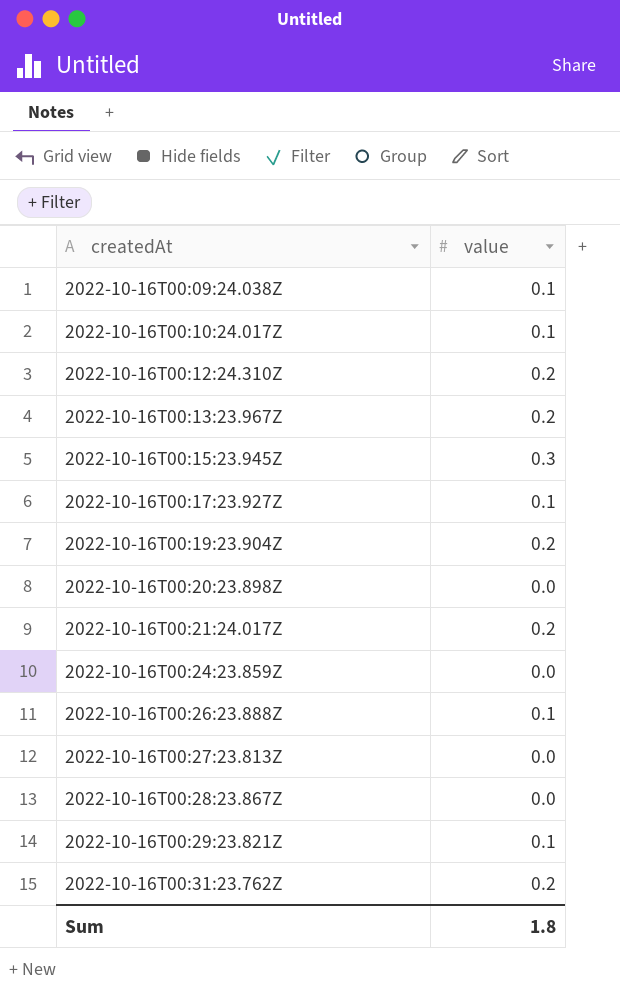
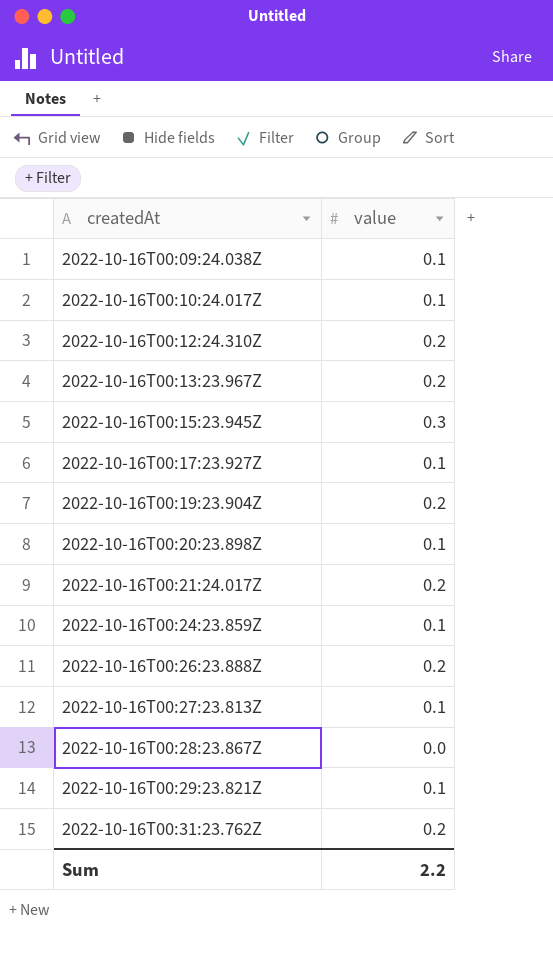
2022-10-16T00:20:23.898Z | value: 0.0 -> 0.1
2022-10-16T00:24:23.859Z | value: 0.0 -> 0.1
2022-10-16T00:26:23.888Z | value: 0.1 -> 0.2
2022-10-16T00:27:23.813Z | value: 0.0 -> 0.1
Sum | value: 1.8 -> 2.2

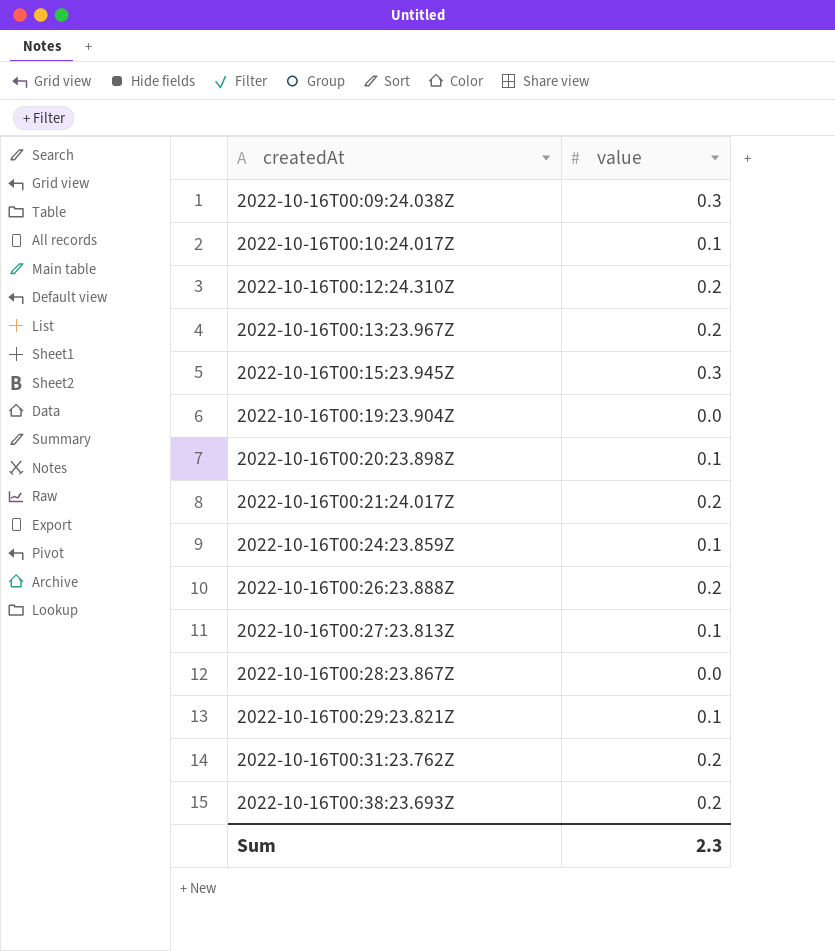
row 2022-10-16T00:17:23.927Z: 0.1 -> none
2022-10-16T00:09:24.038Z | value: 0.1 -> 0.3
2022-10-16T00:19:23.904Z | value: 0.2 -> 0.0
row 2022-10-16T00:38:23.693Z: none -> 0.2
Sum | value: 2.2 -> 2.3

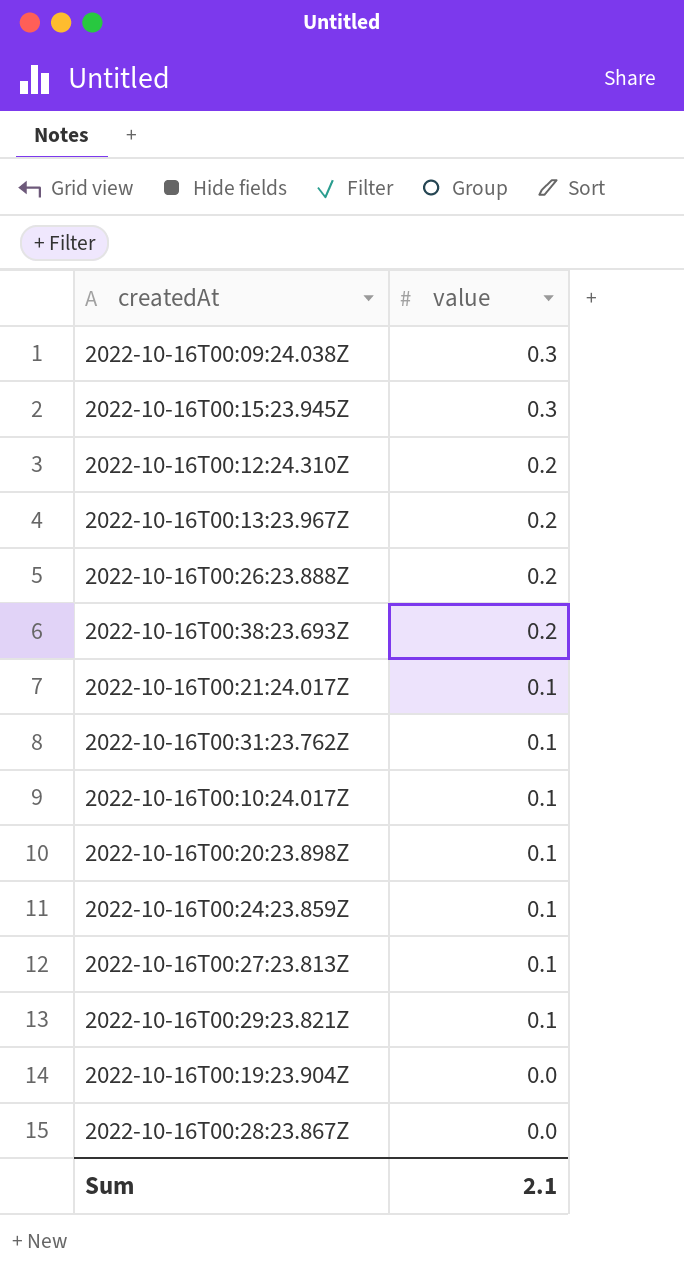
row order: createdAt ascending -> value descending
2022-10-16T00:21:24.017Z | value: 0.2 -> 0.1
2022-10-16T00:31:23.762Z | value: 0.2 -> 0.1
Sum | value: 2.3 -> 2.1

